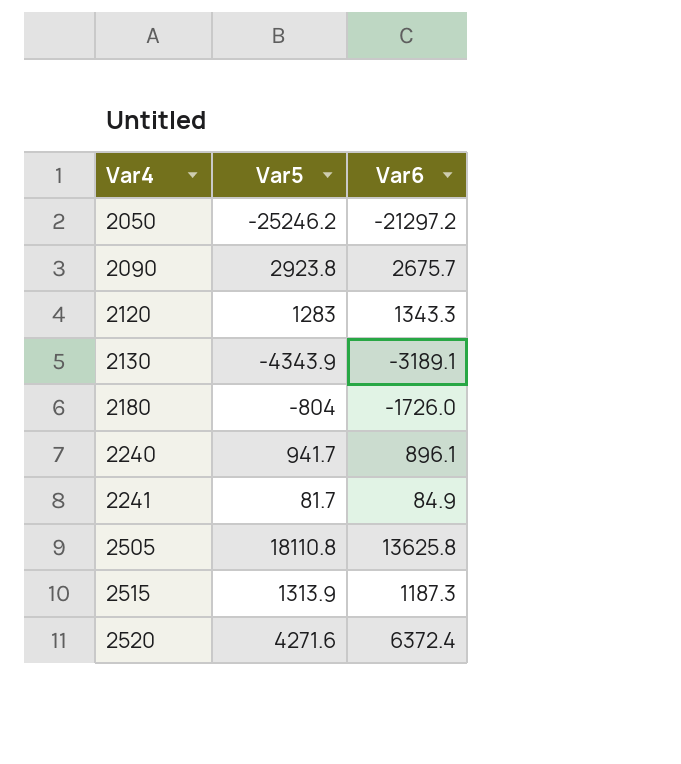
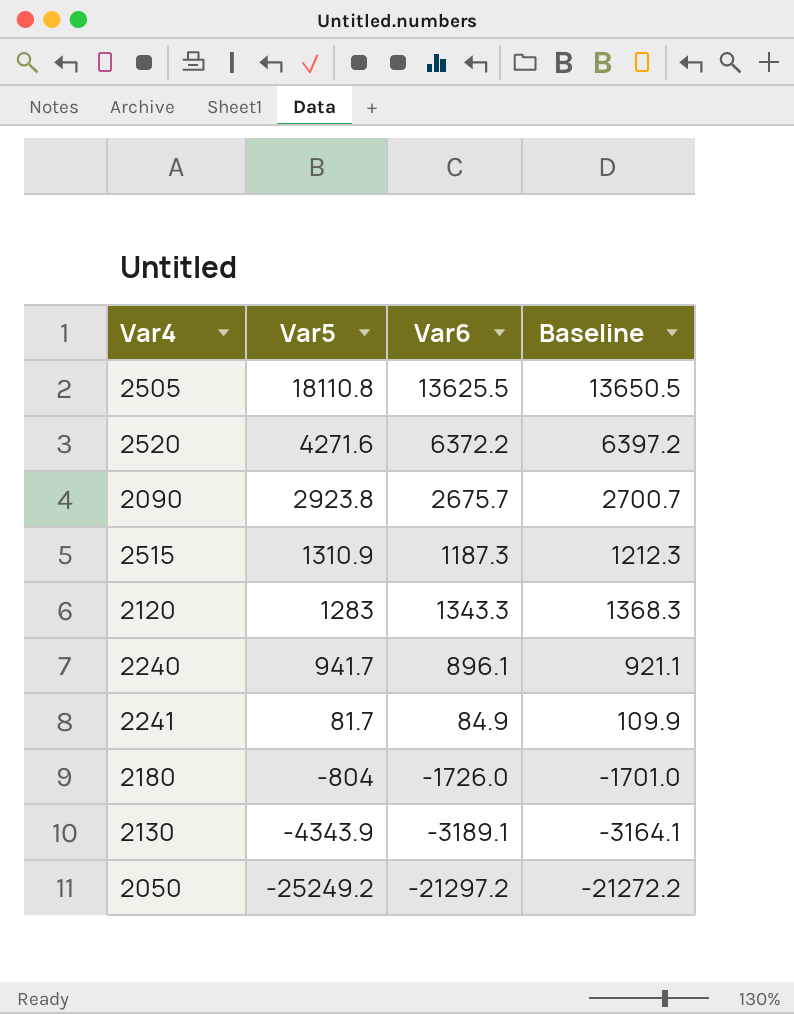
row order: Var4 ascending -> Var5 descending
column Baseline | formula: none -> [Var6] + 25
2505 | Var6: 13625.8 -> 13625.5
2520 | Var6: 6372.4 -> 6372.2
2515 | Var5: 1313.9 -> 1310.9
2050 | Var5: -25246.2 -> -25249.2

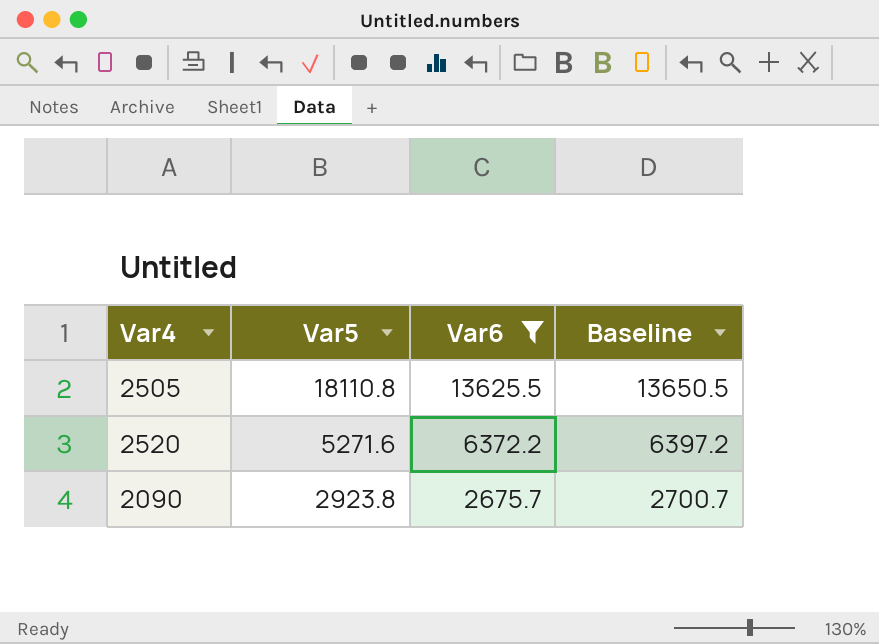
filter: none -> Var6 >= 2675.7
2520 | Var5: 4271.6 -> 5271.6

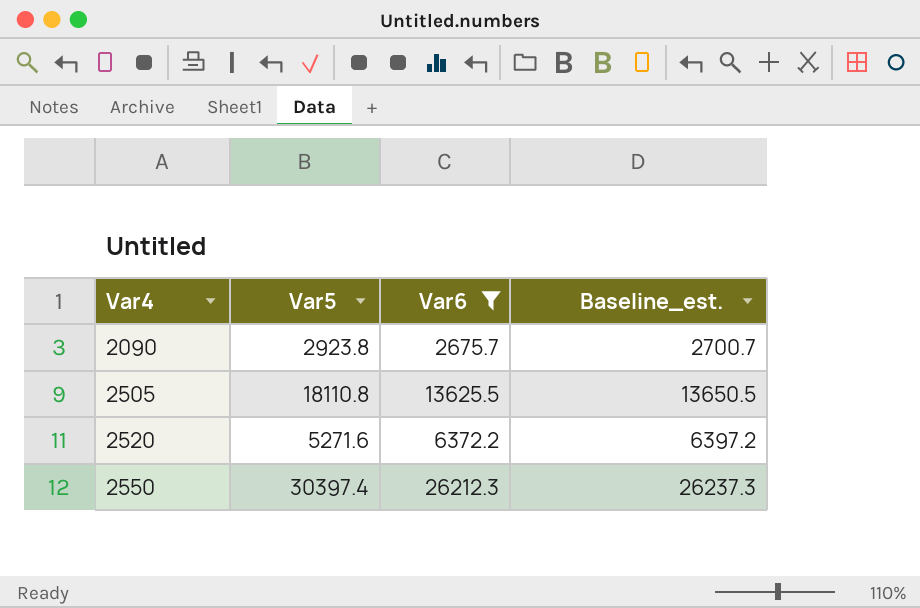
row order: Var5 descending -> Var4 ascending
column name: Baseline -> Baseline_est.
row 2550: none -> 30397.4 | 26212.3 | 26237.3

